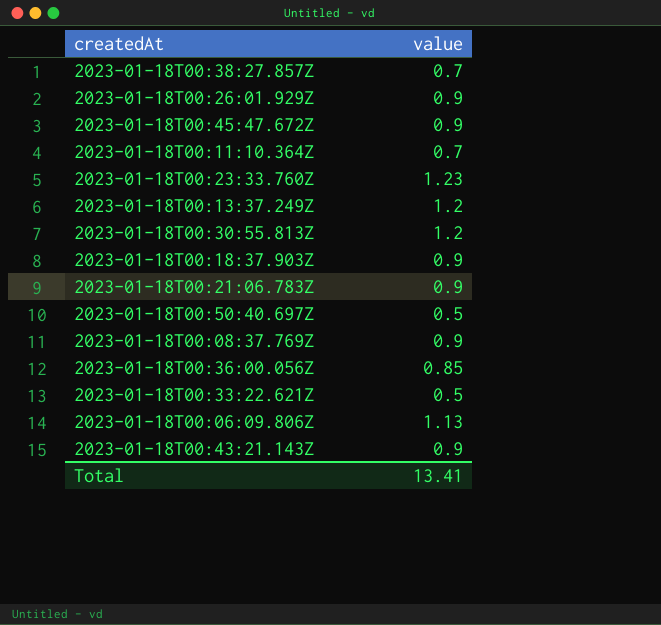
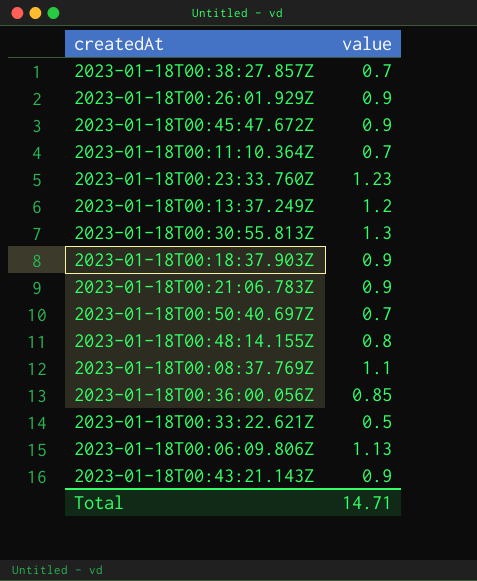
2023-01-18T00:30:55.813Z | value: 1.2 -> 1.3
2023-01-18T00:50:40.697Z | value: 0.5 -> 0.7
row 2023-01-18T00:48:14.155Z: none -> 0.8
2023-01-18T00:08:37.769Z | value: 0.9 -> 1.1
Total | value: 13.41 -> 14.71

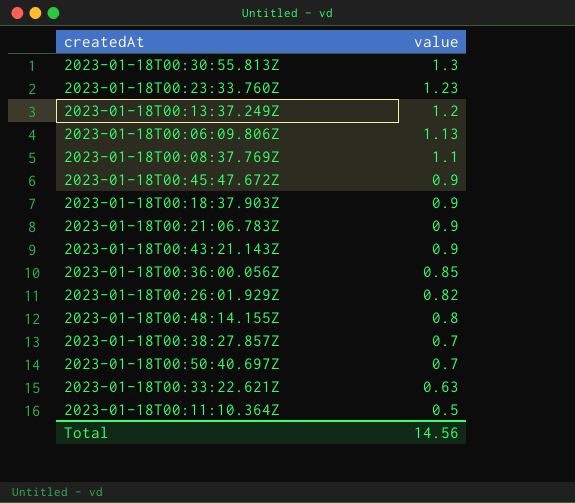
row order: none -> value descending
2023-01-18T00:26:01.929Z | value: 0.9 -> 0.82
2023-01-18T00:33:22.621Z | value: 0.5 -> 0.63
2023-01-18T00:11:10.364Z | value: 0.7 -> 0.5
Total | value: 14.71 -> 14.56

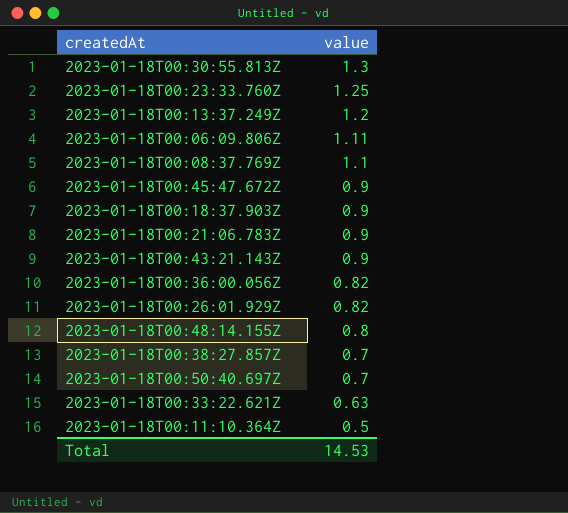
2023-01-18T00:23:33.760Z | value: 1.23 -> 1.25
2023-01-18T00:06:09.806Z | value: 1.13 -> 1.11
2023-01-18T00:36:00.056Z | value: 0.85 -> 0.82
Total | value: 14.56 -> 14.53

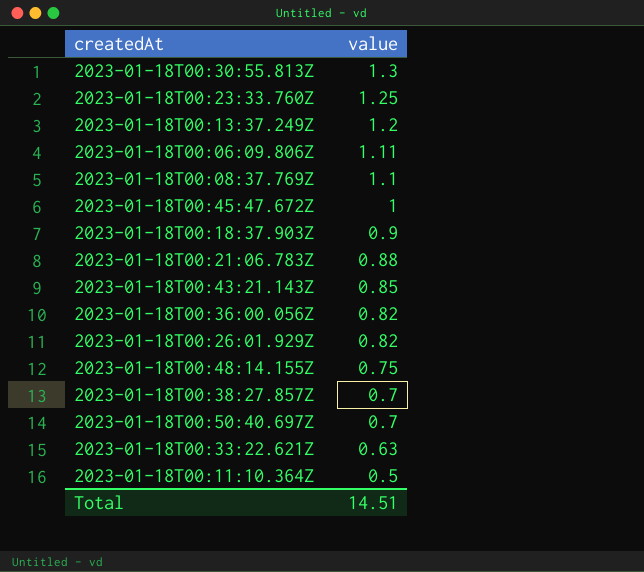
2023-01-18T00:45:47.672Z | value: 0.9 -> 1
2023-01-18T00:21:06.783Z | value: 0.9 -> 0.88
2023-01-18T00:43:21.143Z | value: 0.9 -> 0.85
2023-01-18T00:48:14.155Z | value: 0.8 -> 0.75
Total | value: 14.53 -> 14.51

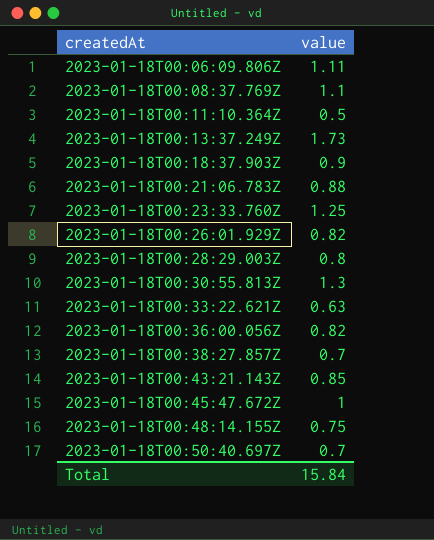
row order: value descending -> createdAt ascending
2023-01-18T00:13:37.249Z | value: 1.2 -> 1.73
row 2023-01-18T00:28:29.003Z: none -> 0.8
Total | value: 14.51 -> 15.84

